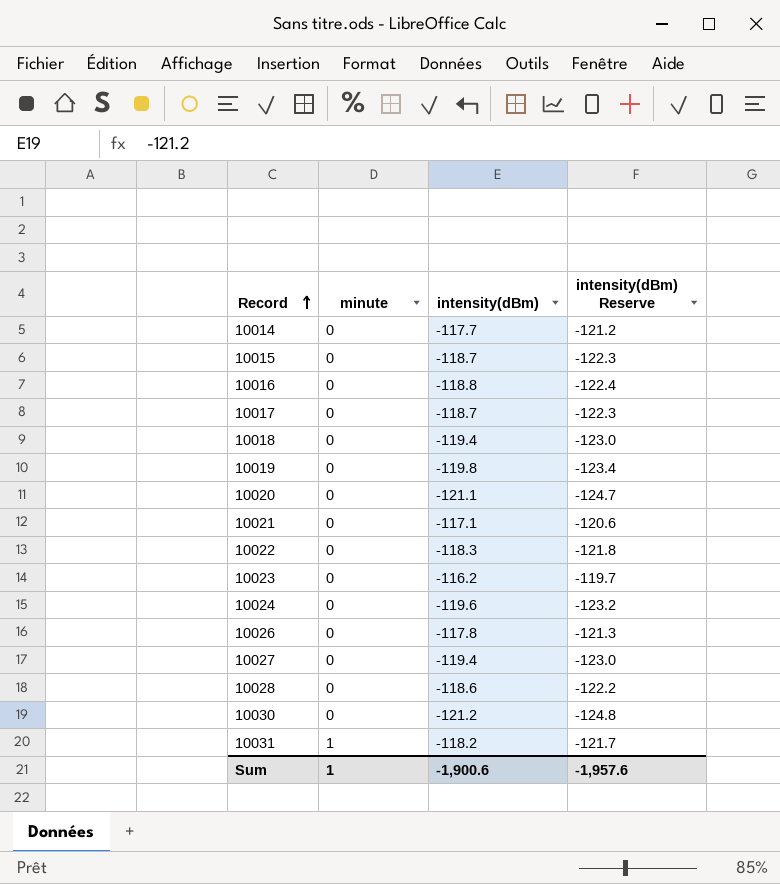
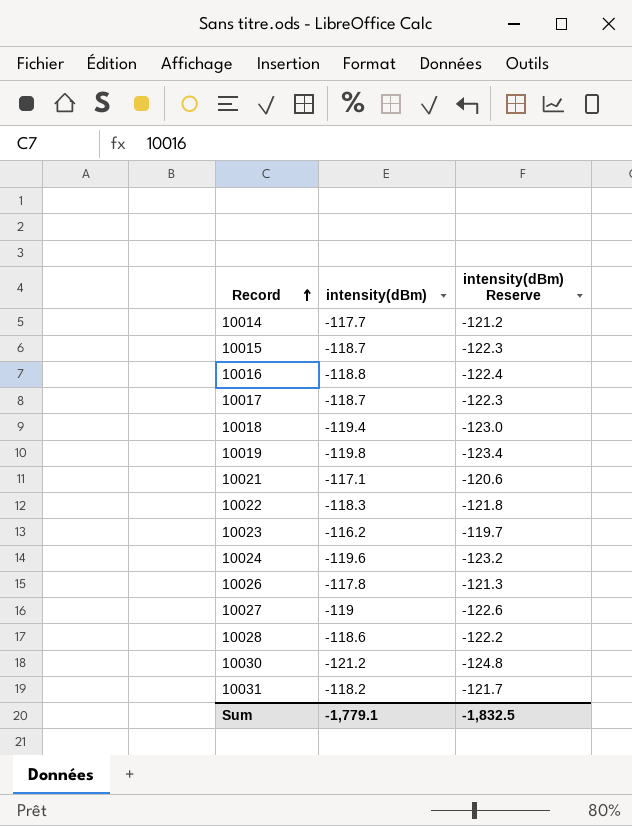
column minute | position: 2 -> none
row 10020: 0 | -121.1 | -124.7 -> none
10027 | intensity(dBm): -119.4 -> -119
10027 | intensity(dBm) Reserve: -123.0 -> -122.6
Sum | intensity(dBm): -1,900.6 -> -1,779.1
Sum | intensity(dBm) Reserve: -1,957.6 -> -1,832.5

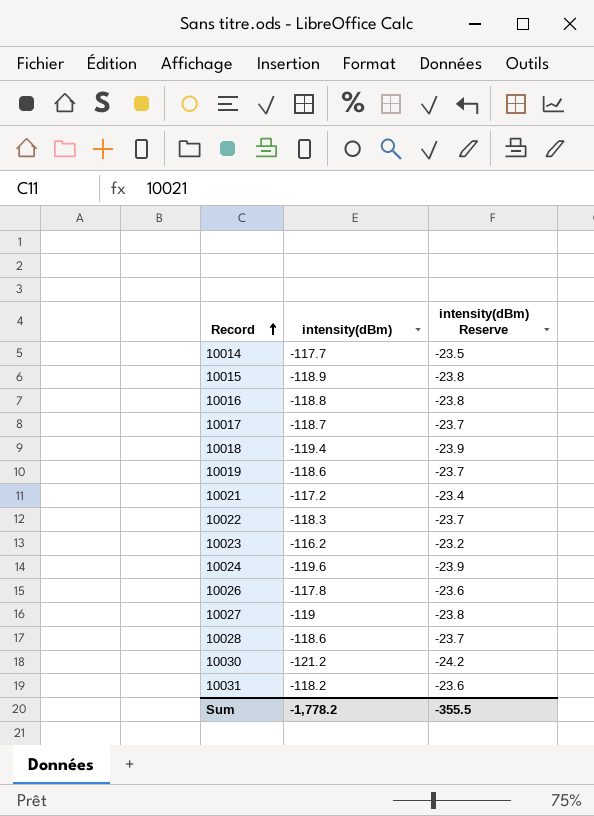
column intensity(dBm) Reserve | formula: [intensity(dBm)] * 1.03 -> [intensity(dBm)] * 0.2
10015 | intensity(dBm): -118.7 -> -118.9
10019 | intensity(dBm): -119.8 -> -118.6
10021 | intensity(dBm): -117.1 -> -117.2
Sum | intensity(dBm): -1,779.1 -> -1,778.2
Sum | intensity(dBm) Reserve: -1,832.5 -> -355.5

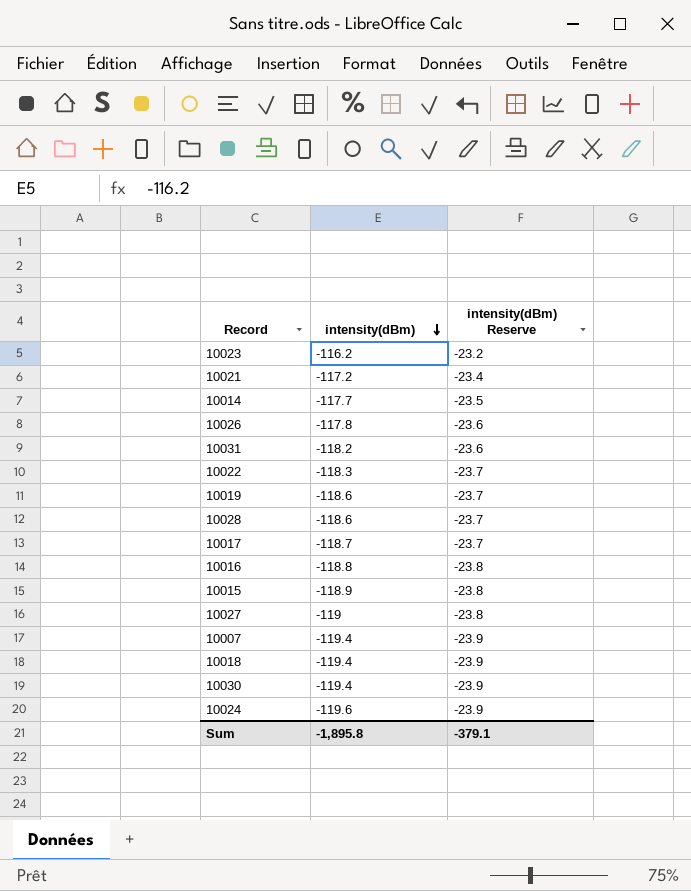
row order: Record ascending -> intensity(dBm) descending
row 10007: none -> -119.4 | -23.9
10030 | intensity(dBm): -121.2 -> -119.4
10030 | intensity(dBm) Reserve: -24.2 -> -23.9
Sum | intensity(dBm): -1,778.2 -> -1,895.8
Sum | intensity(dBm) Reserve: -355.5 -> -379.1

